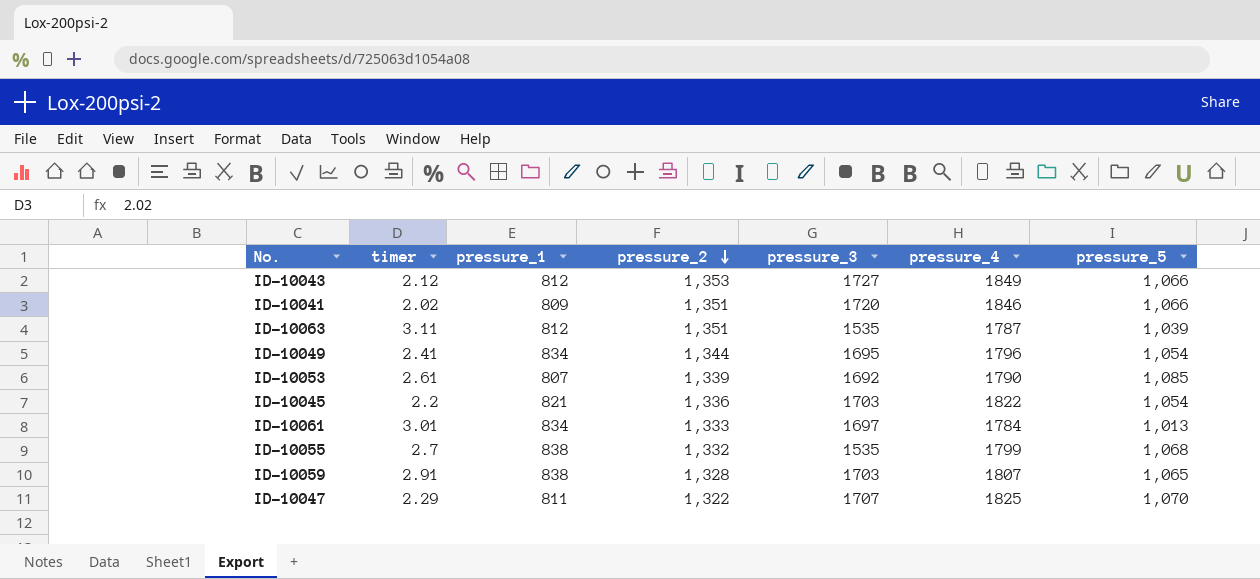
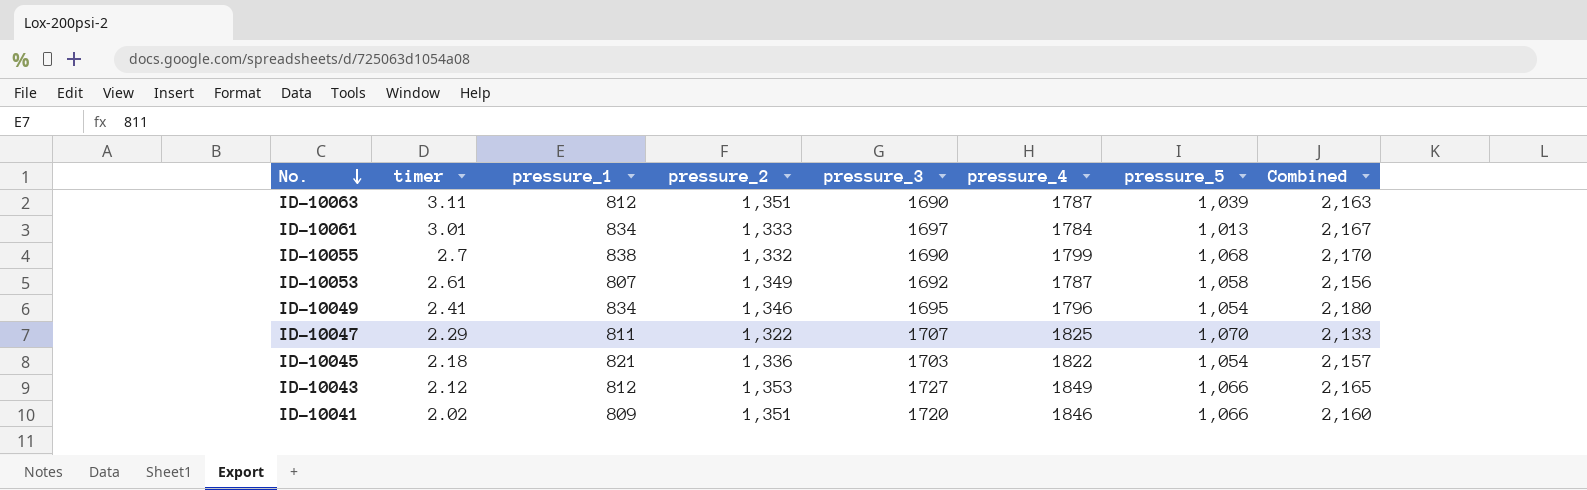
row order: pressure_2 descending -> No. descending
column Combined | formula: none -> [pressure_1] + [pressure_2]
row ID-10059: 2.91 | 838 | 1,328 | 1703 | 1807 | 1,065 -> none
ID-10063 | pressure_3: 1535 -> 1690
ID-10055 | pressure_3: 1535 -> 1690
ID-10053 | pressure_2: 1,339 -> 1,349
ID-10053 | pressure_4: 1790 -> 1787
ID-10053 | pressure_5: 1,085 -> 1,058
ID-10049 | pressure_2: 1,344 -> 1,346
ID-10045 | timer: 2.2 -> 2.18

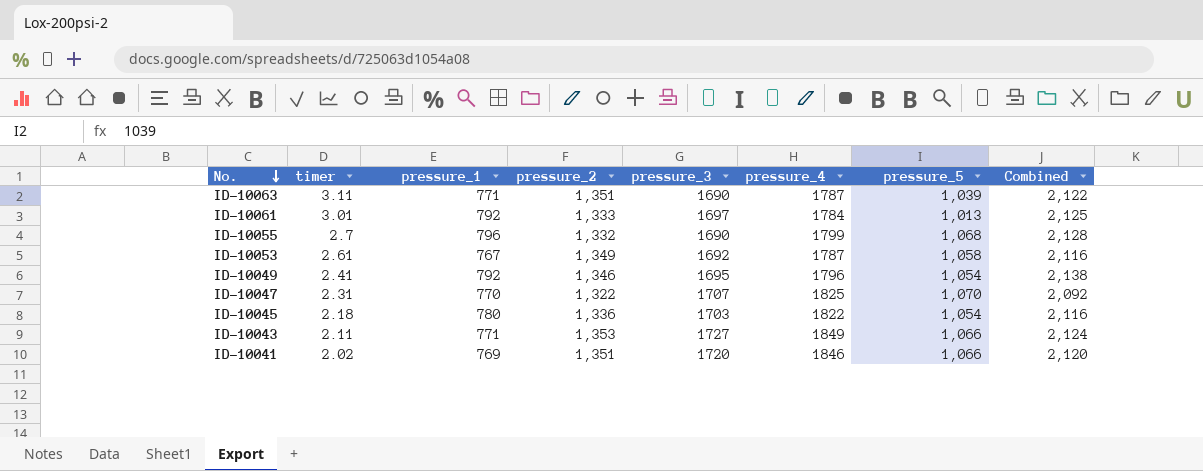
ID-10063 | pressure_1: 812 -> 771
ID-10063 | Combined: 2,163 -> 2,122
ID-10061 | pressure_1: 834 -> 792
ID-10061 | Combined: 2,167 -> 2,125
ID-10055 | pressure_1: 838 -> 796
ID-10055 | Combined: 2,170 -> 2,128
ID-10053 | pressure_1: 807 -> 767
ID-10053 | Combined: 2,156 -> 2,116
ID-10049 | pressure_1: 834 -> 792
ID-10049 | Combined: 2,180 -> 2,138
ID-10047 | timer: 2.29 -> 2.31
ID-10047 | pressure_1: 811 -> 770
ID-10047 | Combined: 2,133 -> 2,092
ID-10045 | pressure_1: 821 -> 780
ID-10045 | Combined: 2,157 -> 2,116
ID-10043 | timer: 2.12 -> 2.11
ID-10043 | pressure_1: 812 -> 771
ID-10043 | Combined: 2,165 -> 2,124
ID-10041 | pressure_1: 809 -> 769
ID-10041 | Combined: 2,160 -> 2,120

